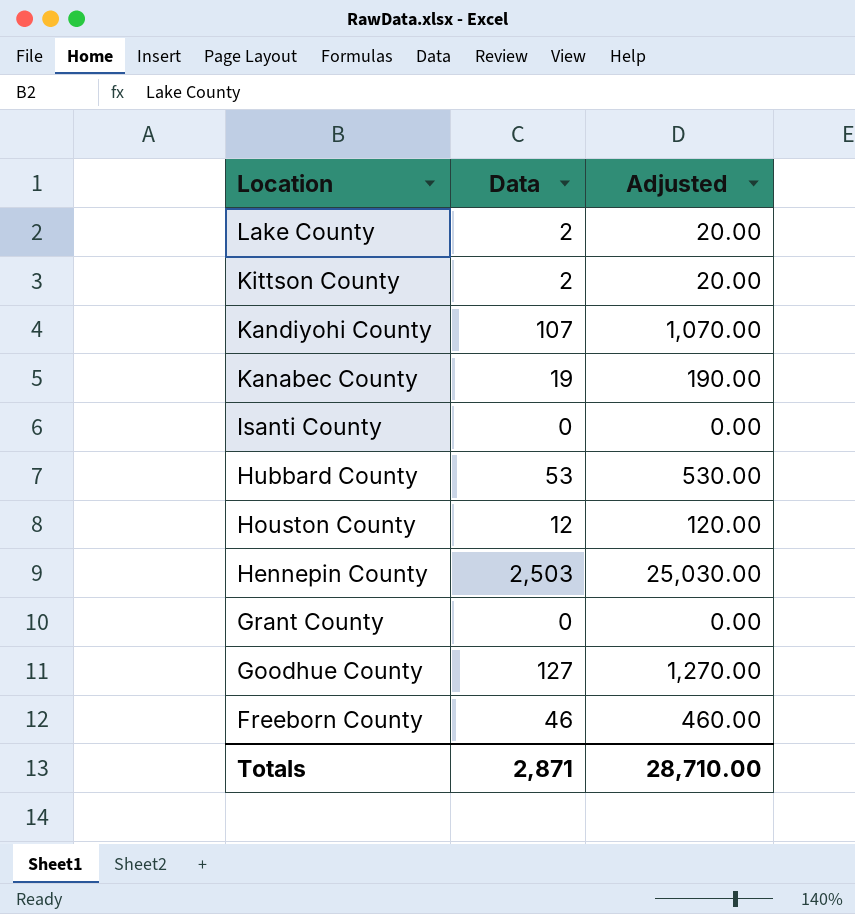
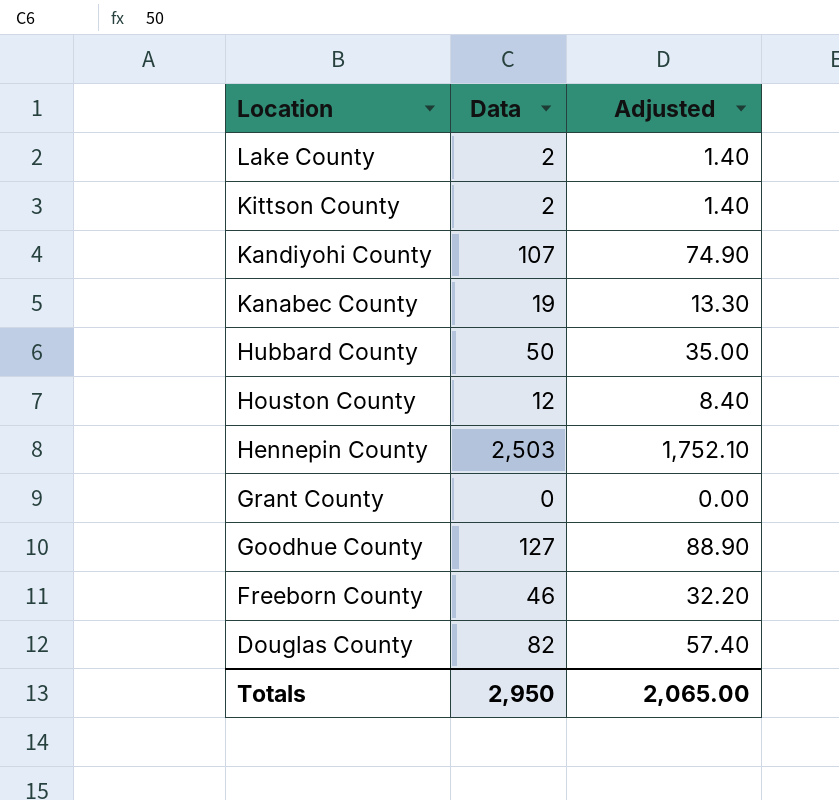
column Adjusted | formula: [Data] * 10 -> [Data] * 0.7
row Isanti County: 0 | 0.00 -> none
Hubbard County | Data: 53 -> 50
row Douglas County: none -> 82 | 57.40
Totals | Data: 2,871 -> 2,950
Totals | Adjusted: 28,710.00 -> 2,065.00

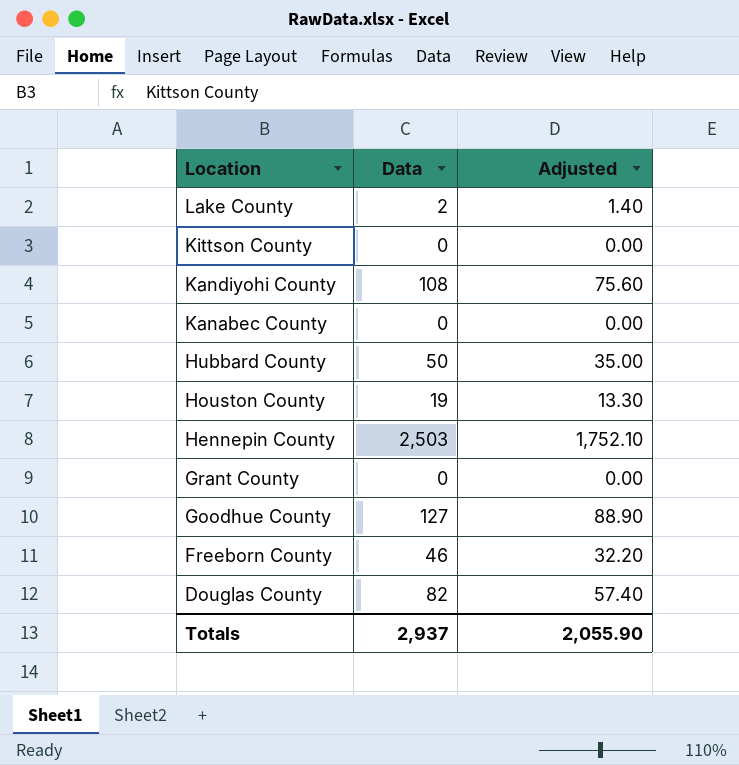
Kittson County | Data: 2 -> 0
Kittson County | Adjusted: 1.40 -> 0.00
Kandiyohi County | Data: 107 -> 108
Kandiyohi County | Adjusted: 74.90 -> 75.60
Kanabec County | Data: 19 -> 0
Kanabec County | Adjusted: 13.30 -> 0.00
Houston County | Data: 12 -> 19
Houston County | Adjusted: 8.40 -> 13.30
Totals | Data: 2,950 -> 2,937
Totals | Adjusted: 2,065.00 -> 2,055.90

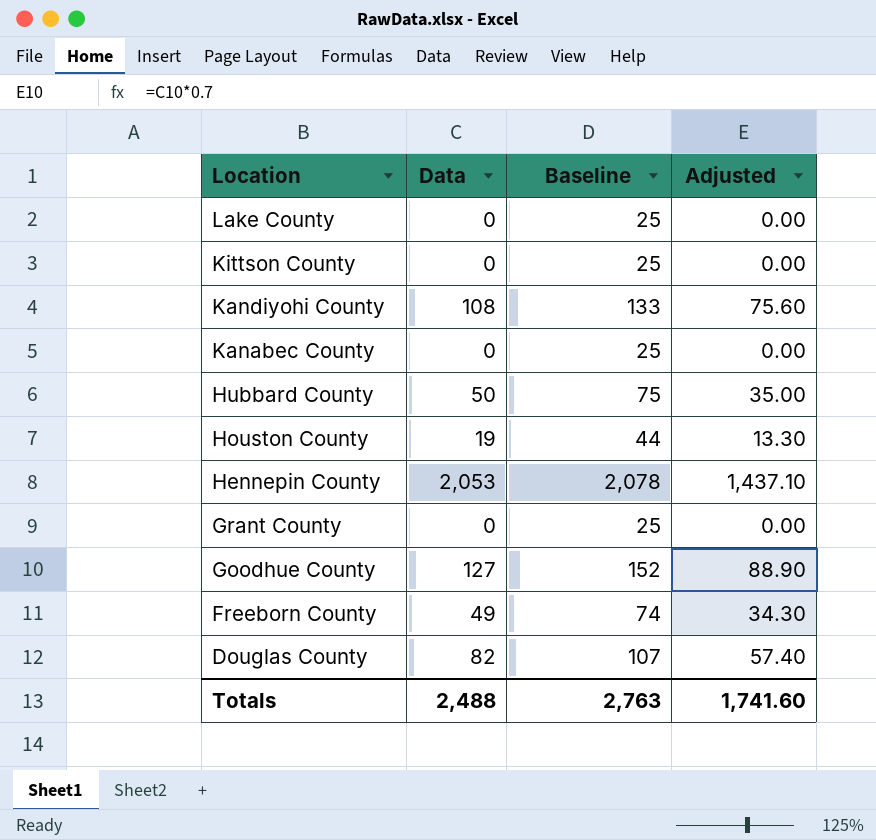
column Baseline | formula: none -> [Data] + 25
Lake County | Data: 2 -> 0
Lake County | Adjusted: 1.40 -> 0.00
Hennepin County | Data: 2,503 -> 2,053
Hennepin County | Adjusted: 1,752.10 -> 1,437.10
Freeborn County | Data: 46 -> 49
Freeborn County | Adjusted: 32.20 -> 34.30
Totals | Data: 2,937 -> 2,488
Totals | Adjusted: 2,055.90 -> 1,741.60

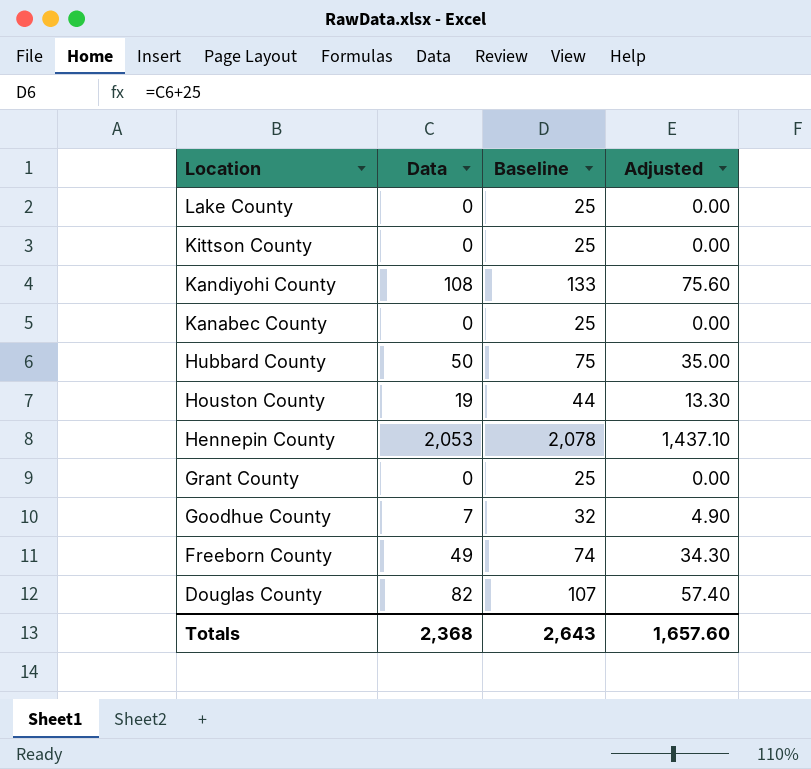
Goodhue County | Data: 127 -> 7
Goodhue County | Baseline: 152 -> 32
Goodhue County | Adjusted: 88.90 -> 4.90
Totals | Data: 2,488 -> 2,368
Totals | Baseline: 2,763 -> 2,643
Totals | Adjusted: 1,741.60 -> 1,657.60

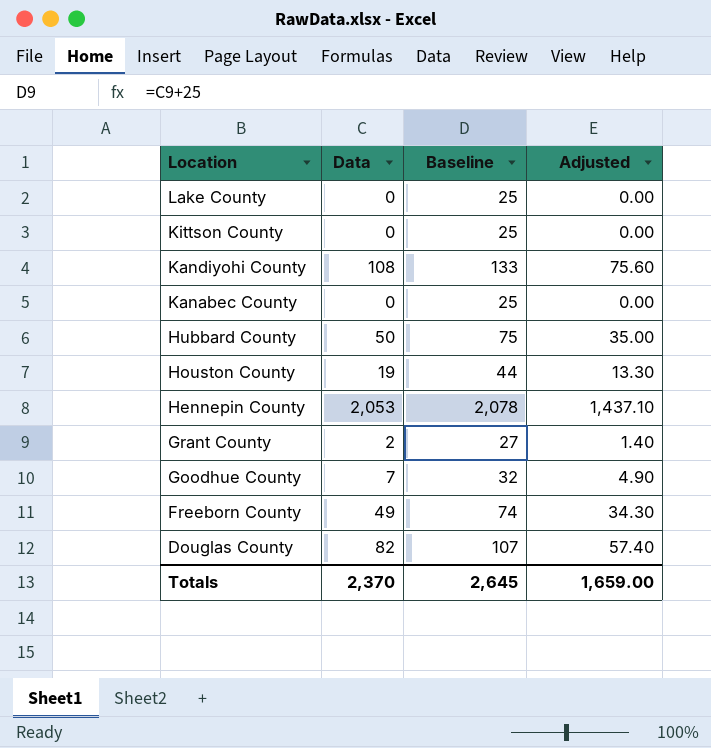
Grant County | Data: 0 -> 2
Grant County | Baseline: 25 -> 27
Grant County | Adjusted: 0.00 -> 1.40
Totals | Data: 2,368 -> 2,370
Totals | Baseline: 2,643 -> 2,645
Totals | Adjusted: 1,657.60 -> 1,659.00

